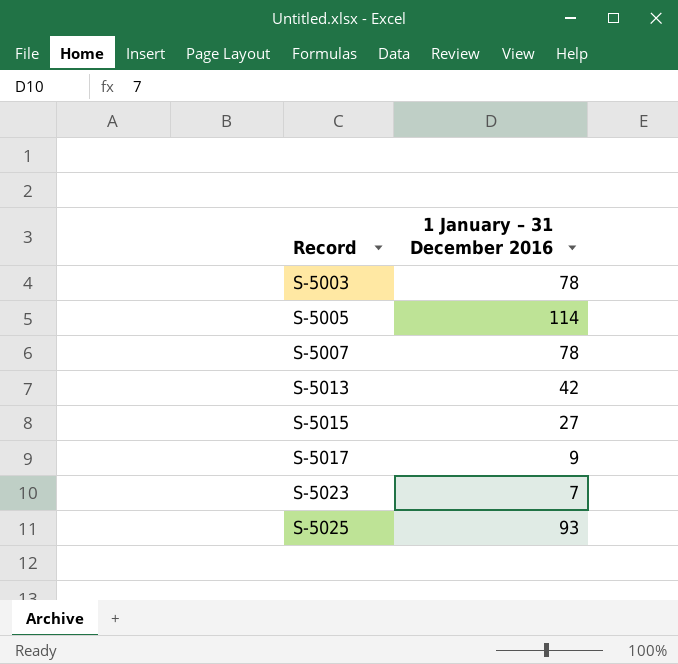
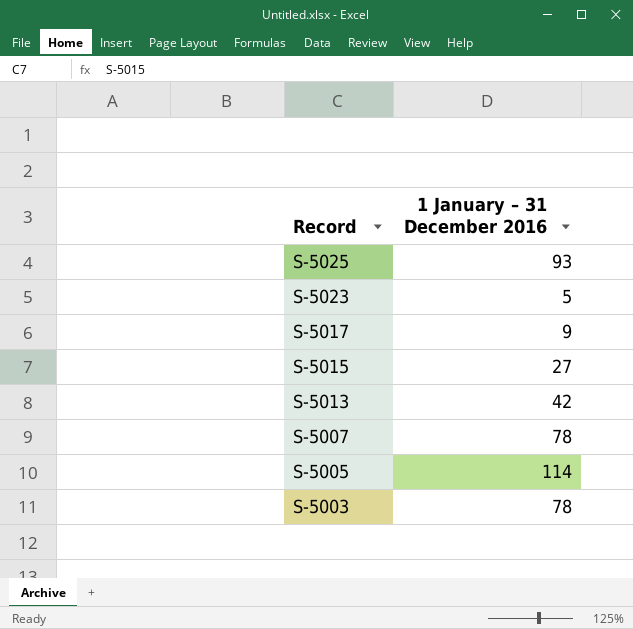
row order: Record ascending -> Record descending
S-5023 | 1 January – 31 December 2016: 7 -> 5

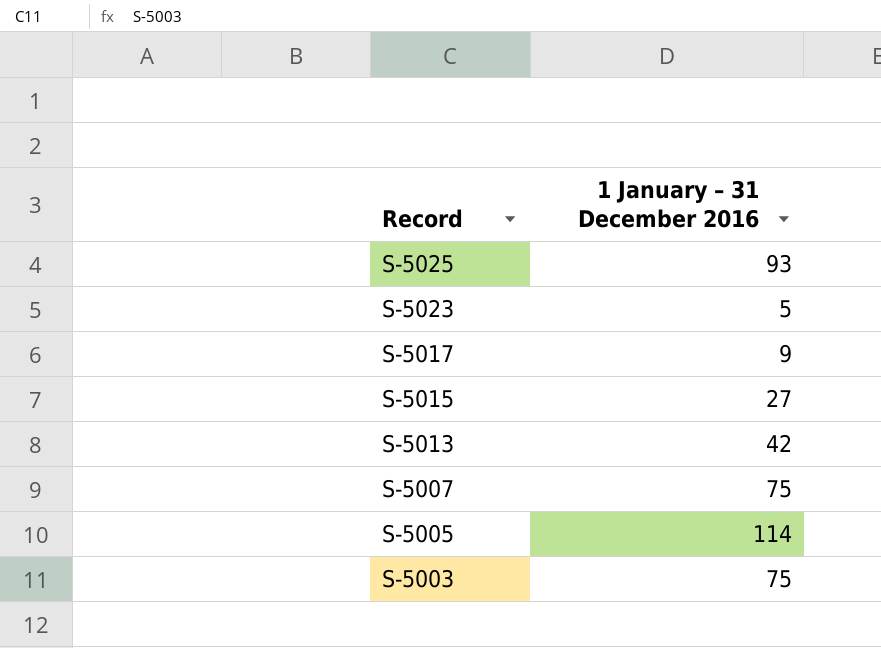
S-5007 | 1 January – 31 December 2016: 78 -> 75
S-5003 | 1 January – 31 December 2016: 78 -> 75

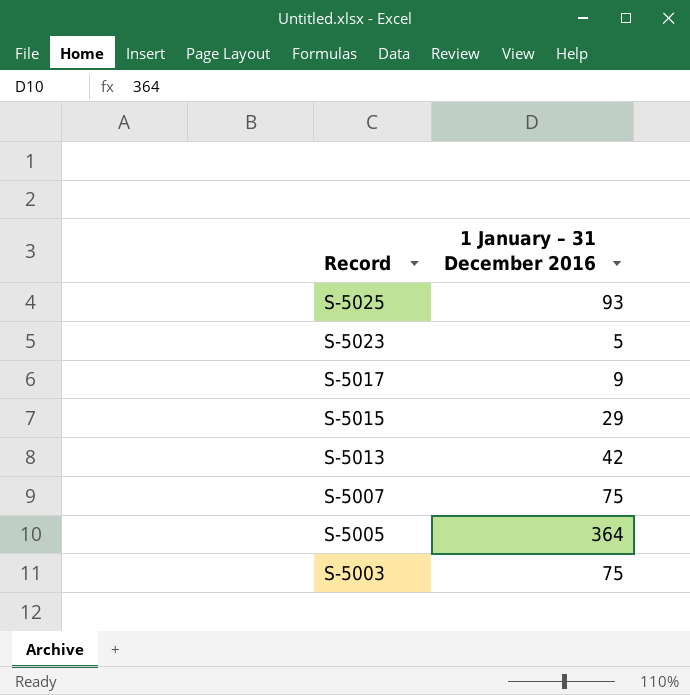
S-5015 | 1 January – 31 December 2016: 27 -> 29
S-5005 | 1 January – 31 December 2016: 114 -> 364

